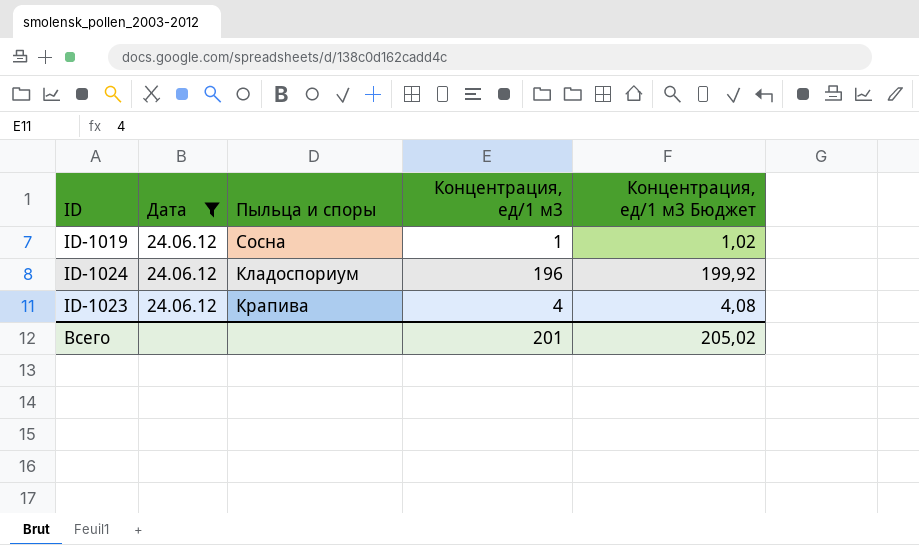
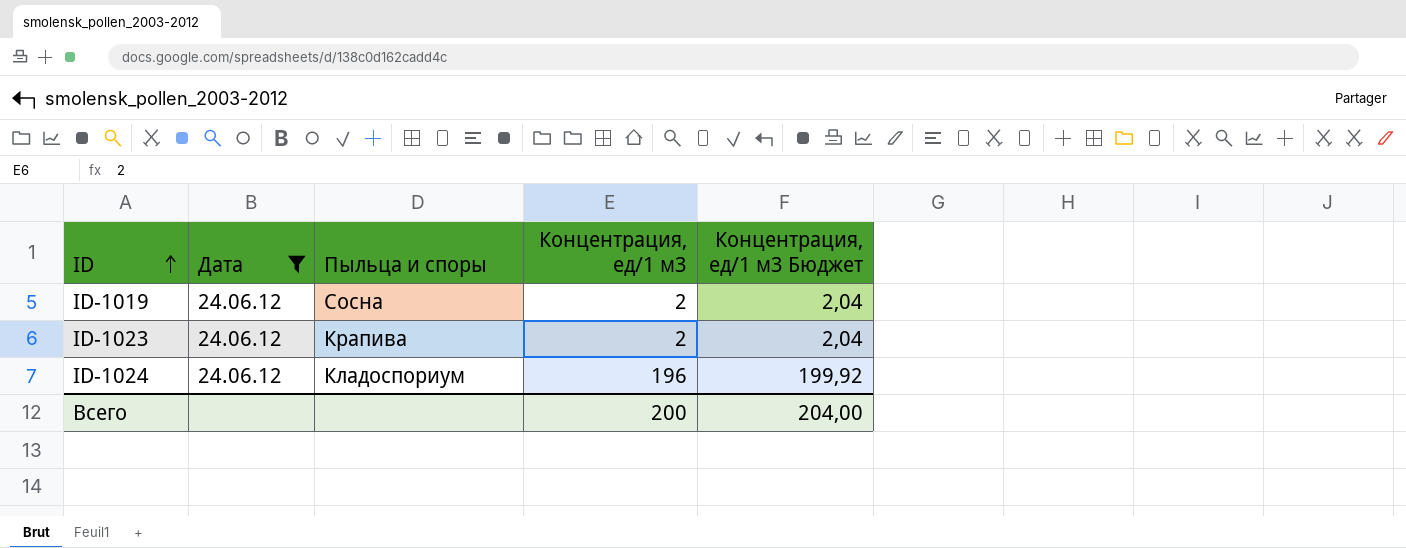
row order: none -> ID ascending
ID-1019 | Концентрация, ед/1 м3: 1 -> 2
ID-1019 | Концентрация, ед/1 м3 Бюджет: 1,02 -> 2,04
ID-1023 | Концентрация, ед/1 м3: 4 -> 2
ID-1023 | Концентрация, ед/1 м3 Бюджет: 4,08 -> 2,04
Всего | Концентрация, ед/1 м3: 201 -> 200
Всего | Концентрация, ед/1 м3 Бюджет: 205,02 -> 204,00

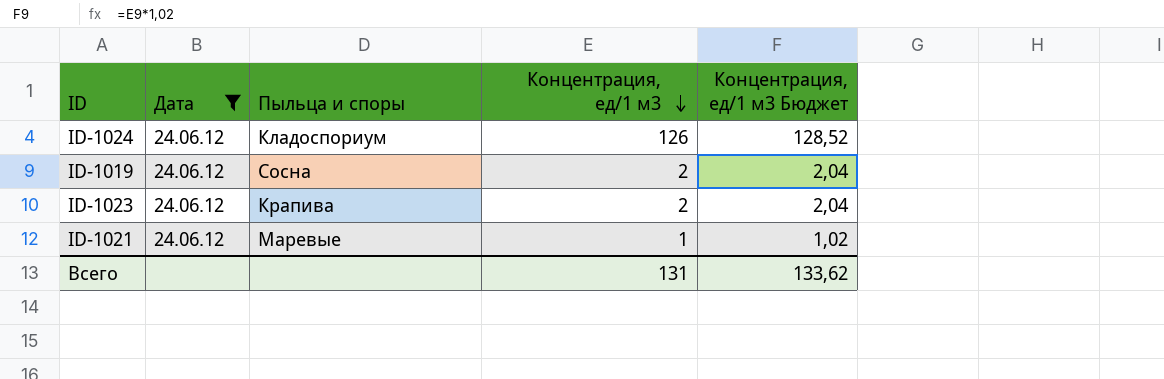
row order: ID ascending -> Концентрация, ед/1 м3 descending
ID-1024 | Концентрация, ед/1 м3: 196 -> 126
ID-1024 | Концентрация, ед/1 м3 Бюджет: 199,92 -> 128,52
row ID-1021: none -> 24.06.12 | Маревые | 1 | 1,02
Всего | Концентрация, ед/1 м3: 200 -> 131
Всего | Концентрация, ед/1 м3 Бюджет: 204,00 -> 133,62

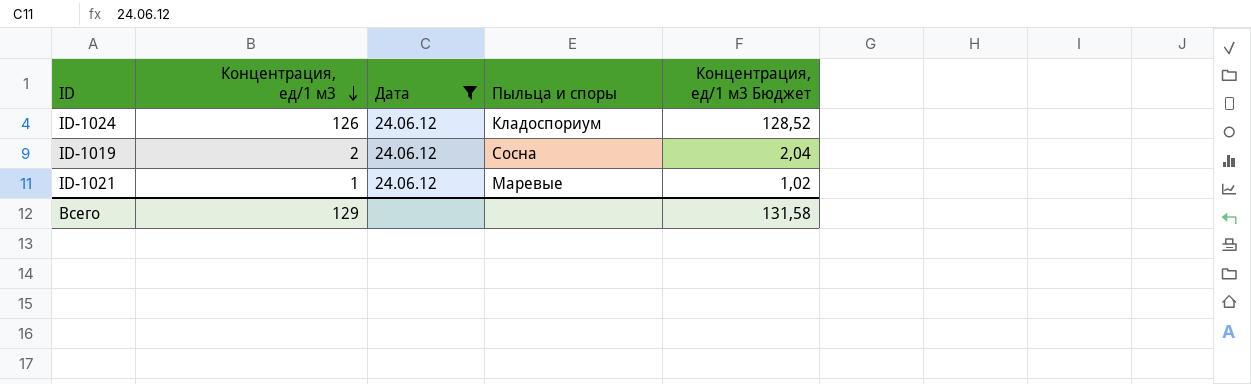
column Концентрация, ед/1 м3 | position: 4 -> 2
row ID-1023: 24.06.12 | Крапива | 2 | 2,04 -> none
Всего | Концентрация, ед/1 м3: 131 -> 129
Всего | Концентрация, ед/1 м3 Бюджет: 133,62 -> 131,58

